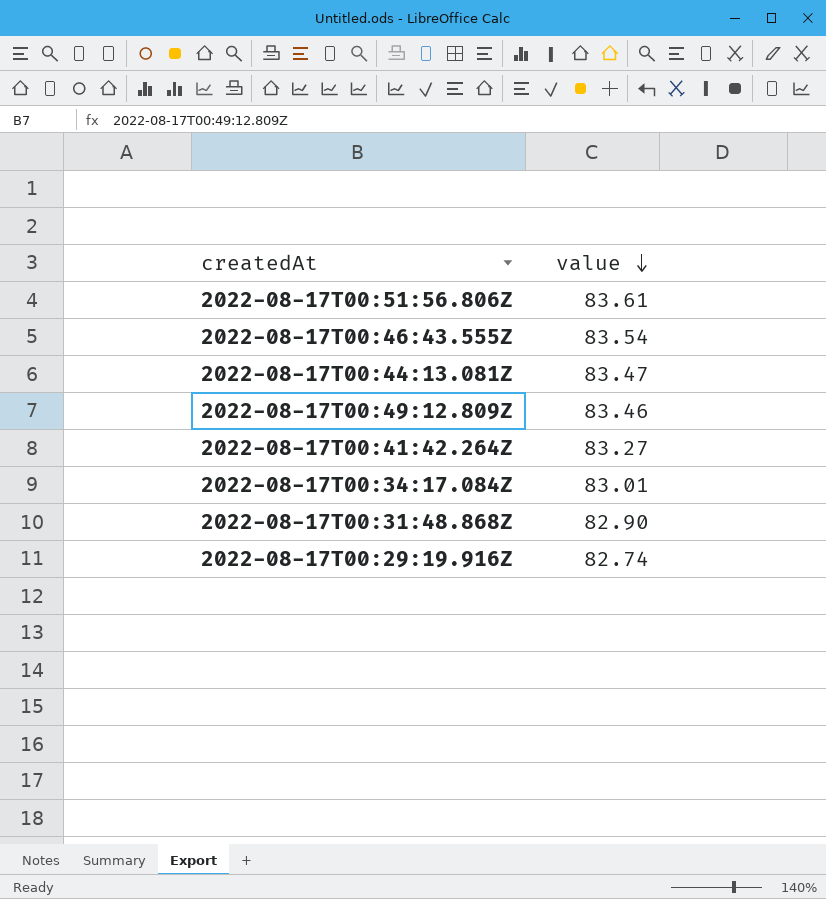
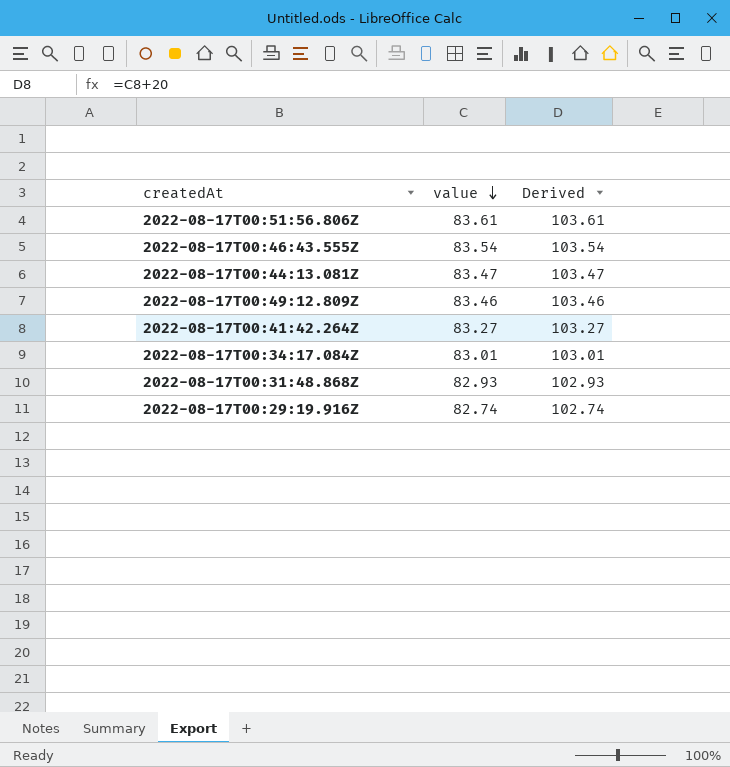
column Derived | formula: none -> [value] + 20
2022-08-17T00:31:48.868Z | value: 82.90 -> 82.93

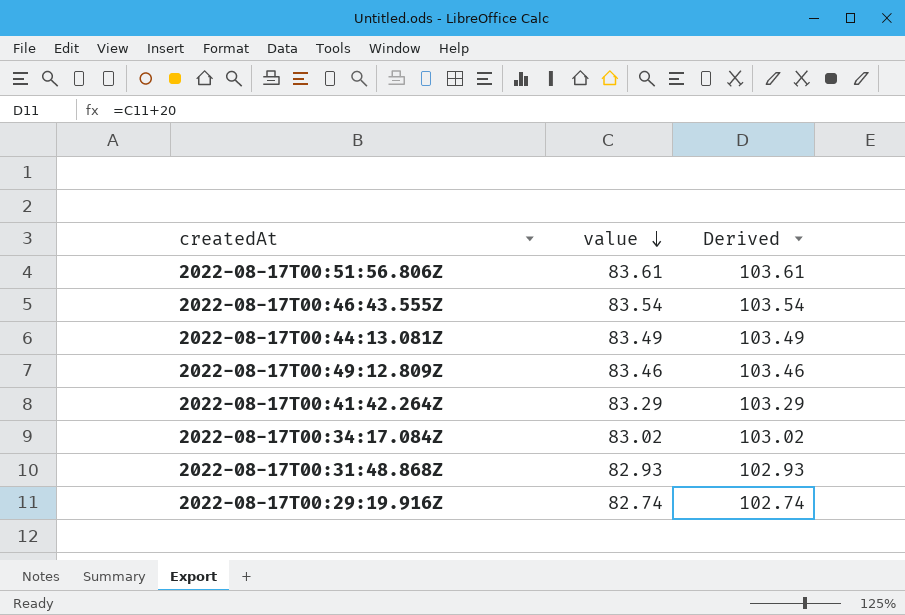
2022-08-17T00:44:13.081Z | value: 83.47 -> 83.49
2022-08-17T00:44:13.081Z | Derived: 103.47 -> 103.49
2022-08-17T00:41:42.264Z | value: 83.27 -> 83.29
2022-08-17T00:41:42.264Z | Derived: 103.27 -> 103.29
2022-08-17T00:34:17.084Z | value: 83.01 -> 83.02
2022-08-17T00:34:17.084Z | Derived: 103.01 -> 103.02

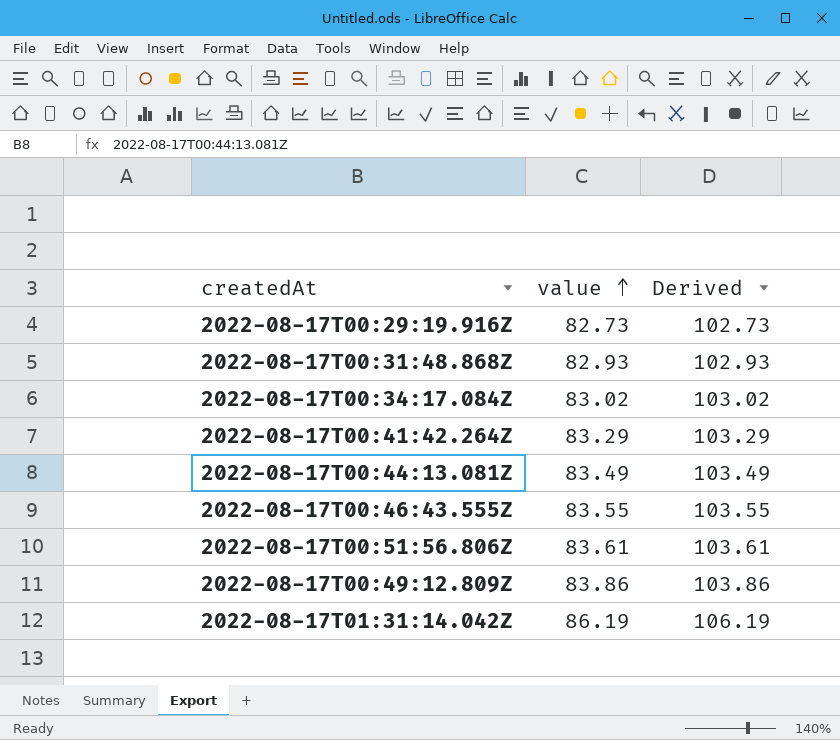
row order: value descending -> value ascending
2022-08-17T00:29:19.916Z | value: 82.74 -> 82.73
2022-08-17T00:29:19.916Z | Derived: 102.74 -> 102.73
2022-08-17T00:46:43.555Z | value: 83.54 -> 83.55
2022-08-17T00:46:43.555Z | Derived: 103.54 -> 103.55
2022-08-17T00:49:12.809Z | value: 83.46 -> 83.86
2022-08-17T00:49:12.809Z | Derived: 103.46 -> 103.86
row 2022-08-17T01:31:14.042Z: none -> 86.19 | 106.19

